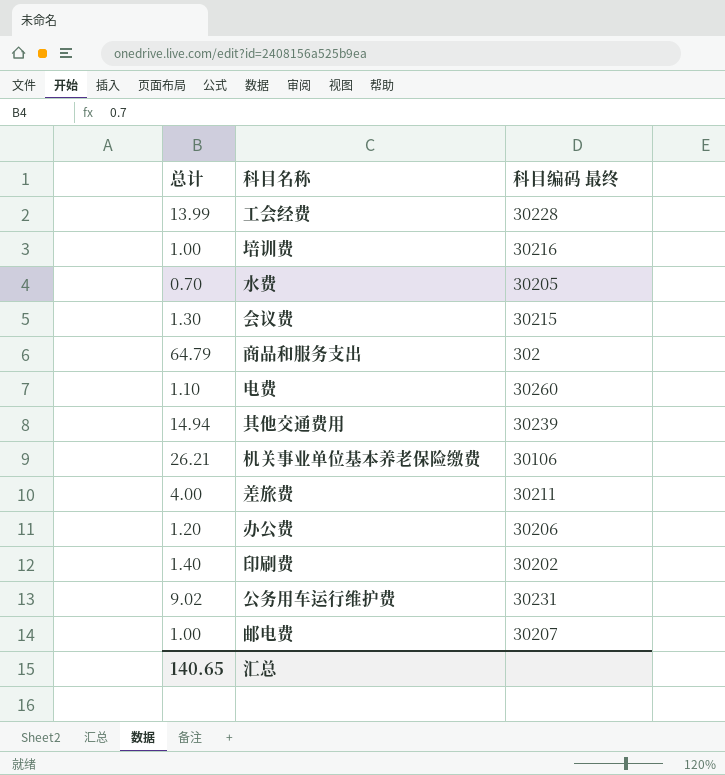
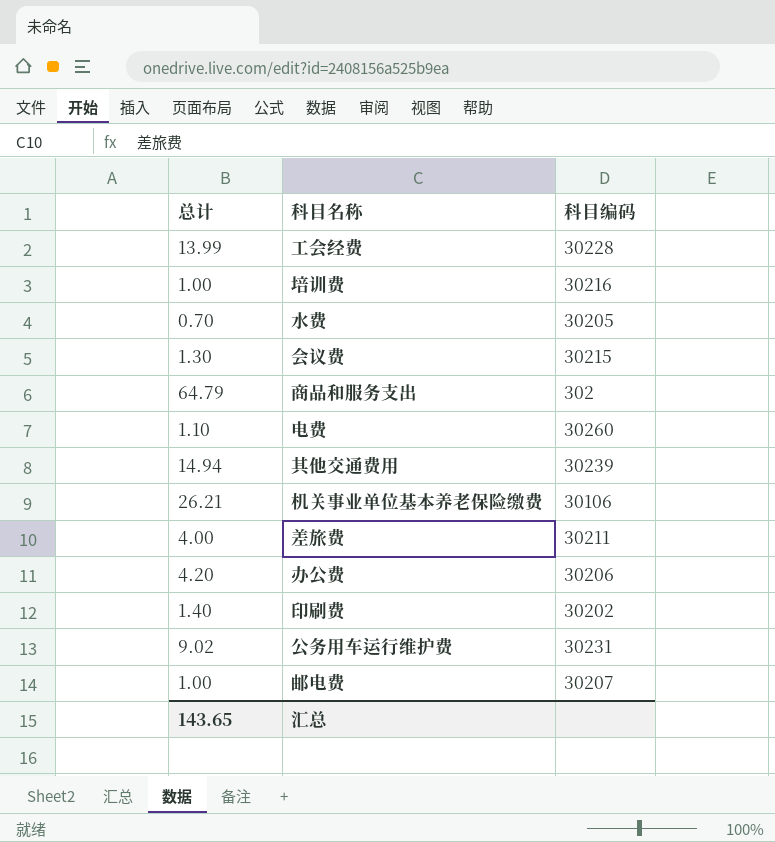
column name: 科目编码 最终 -> 科目编码
办公费 | 总计: 1.20 -> 4.20
汇总 | 总计: 140.65 -> 143.65

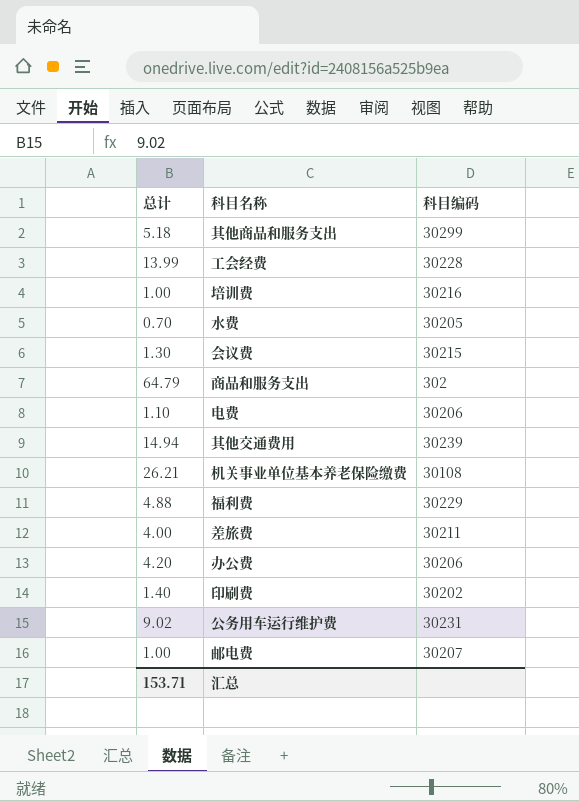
row 其他商品和服务支出: none -> 5.18 | 30299
电费 | 科目编码: 30260 -> 30206
机关事业单位基本养老保险缴费 | 科目编码: 30106 -> 30108
row 福利费: none -> 4.88 | 30229
汇总 | 总计: 143.65 -> 153.71

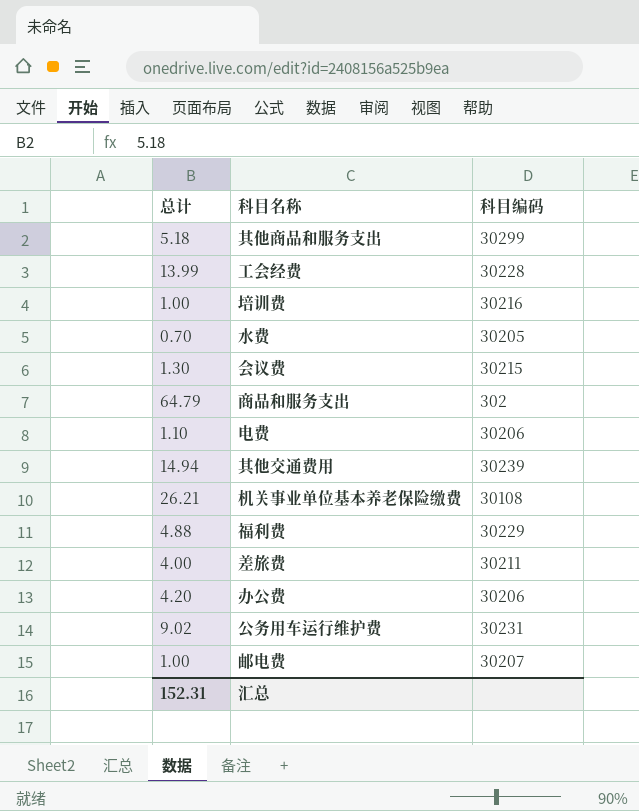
row 印刷费: 1.40 | 30202 -> none
汇总 | 总计: 153.71 -> 152.31

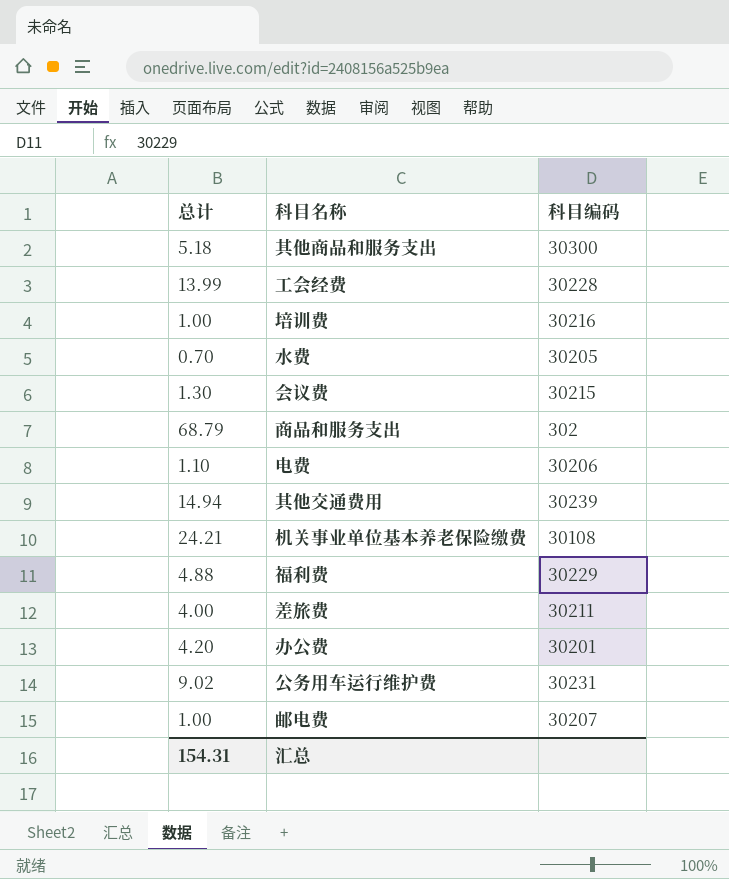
其他商品和服务支出 | 科目编码: 30299 -> 30300
商品和服务支出 | 总计: 64.79 -> 68.79
机关事业单位基本养老保险缴费 | 总计: 26.21 -> 24.21
办公费 | 科目编码: 30206 -> 30201
汇总 | 总计: 152.31 -> 154.31

